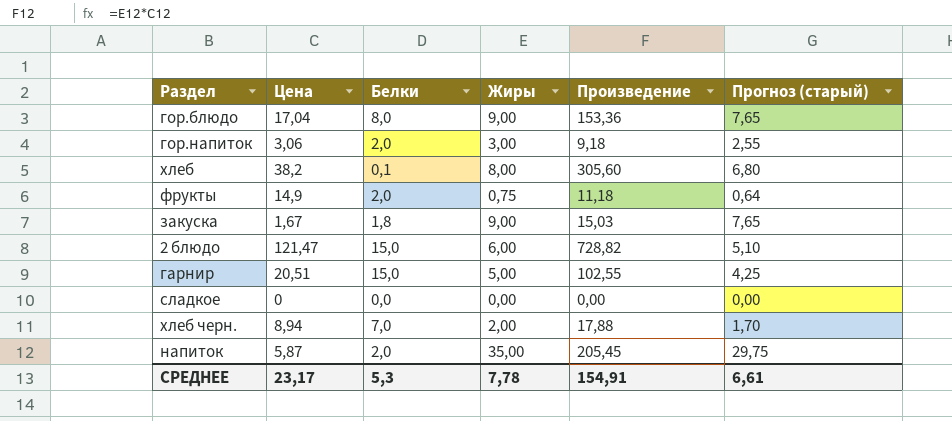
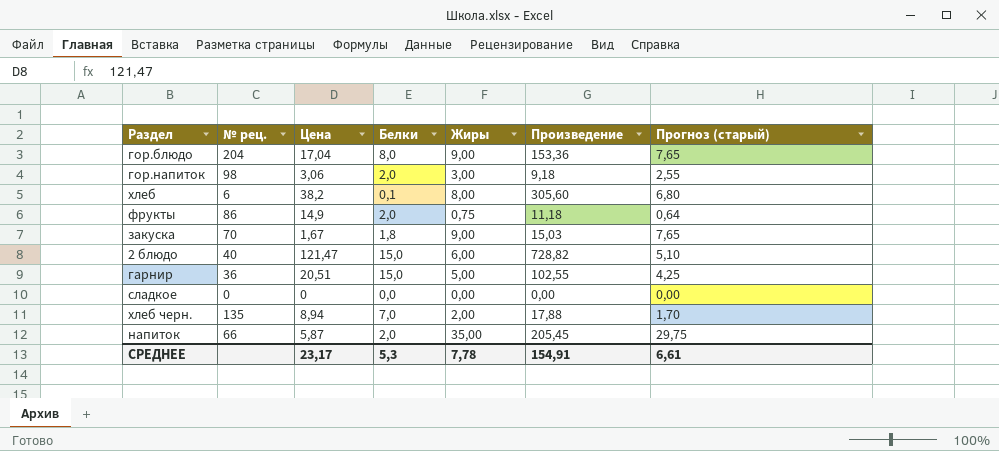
column № рец. | position: none -> 2

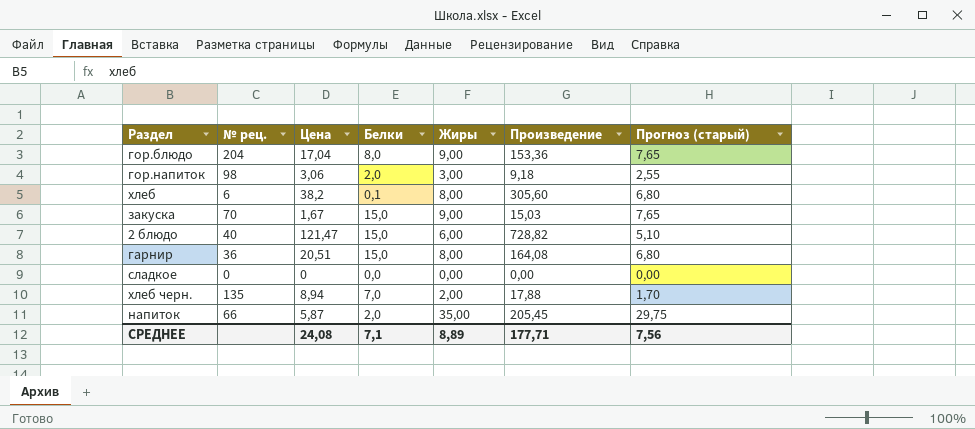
row фрукты: 86 | 14,9 | 2,0 | 0,75 | 11,18 | 0,64 -> none
закуска | Белки: 1,8 -> 15,0
гарнир | Жиры: 5,00 -> 8,00
гарнир | Произведение: 102,55 -> 164,08
гарнир | Прогноз (старый): 4,25 -> 6,80
СРЕДНЕЕ | Цена: 23,17 -> 24,08
СРЕДНЕЕ | Белки: 5,3 -> 7,1
СРЕДНЕЕ | Жиры: 7,78 -> 8,89
СРЕДНЕЕ | Произведение: 154,91 -> 177,71
СРЕДНЕЕ | Прогноз (старый): 6,61 -> 7,56

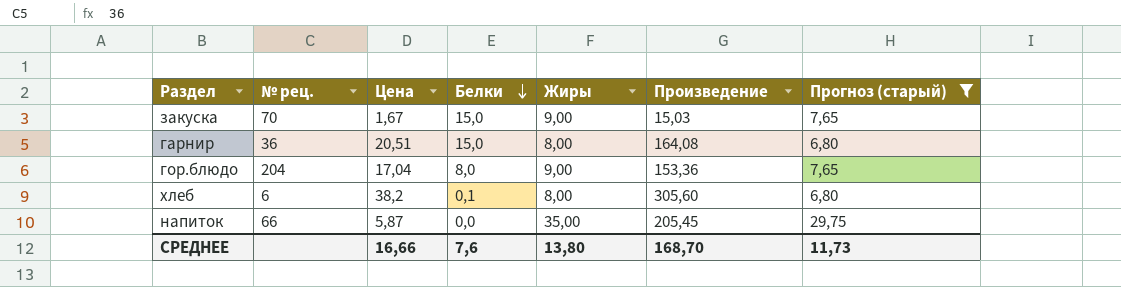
filter: none -> Прогноз (старый) >= 6,80
row order: none -> Белки descending
напиток | Белки: 2,0 -> 0,0
СРЕДНЕЕ | Цена: 24,08 -> 16,66
СРЕДНЕЕ | Белки: 7,1 -> 7,6
СРЕДНЕЕ | Жиры: 8,89 -> 13,80
СРЕДНЕЕ | Произведение: 177,71 -> 168,70
СРЕДНЕЕ | Прогноз (старый): 7,56 -> 11,73

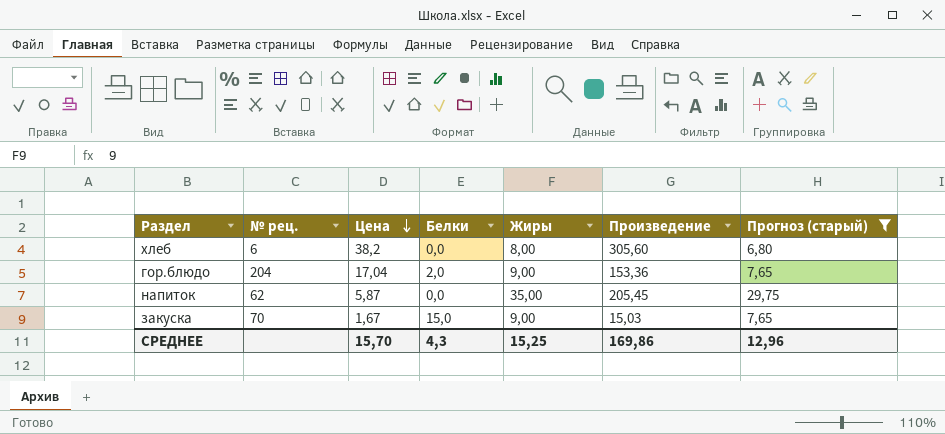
row order: Белки descending -> Цена descending
row гарнир: 36 | 20,51 | 15,0 | 8,00 | 164,08 | 6,80 -> none
хлеб | Белки: 0,1 -> 0,0
гор.блюдо | Белки: 8,0 -> 2,0
напиток | № рец.: 66 -> 62
СРЕДНЕЕ | Цена: 16,66 -> 15,70
СРЕДНЕЕ | Белки: 7,6 -> 4,3
СРЕДНЕЕ | Жиры: 13,80 -> 15,25
СРЕДНЕЕ | Произведение: 168,70 -> 169,86
СРЕДНЕЕ | Прогноз (старый): 11,73 -> 12,96

